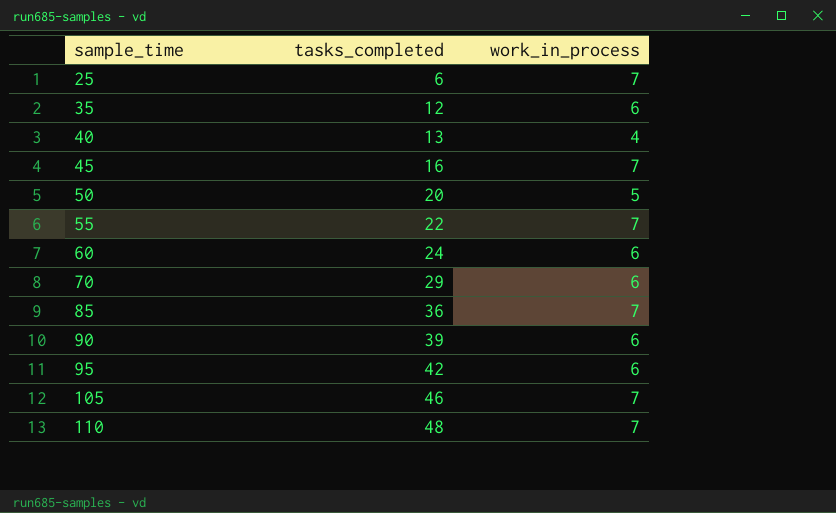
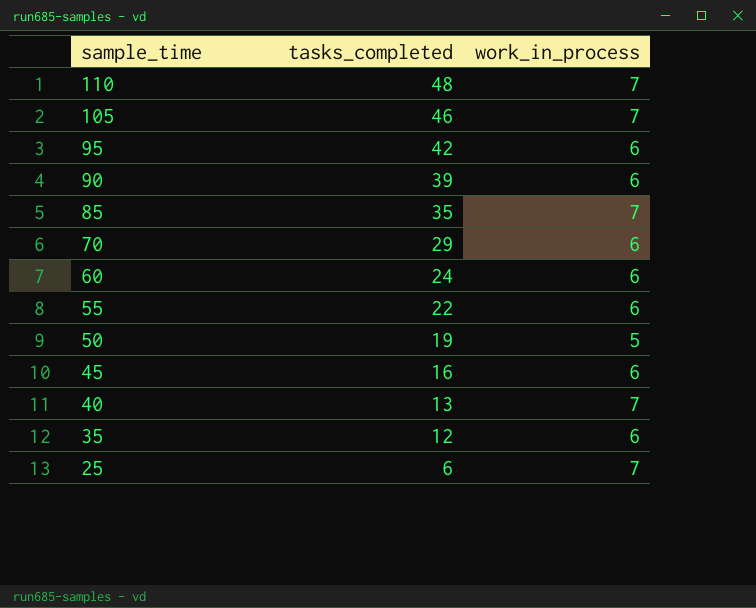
row order: sample_time ascending -> sample_time descending
85 | tasks_completed: 36 -> 35
55 | work_in_process: 7 -> 6
50 | tasks_completed: 20 -> 19
45 | work_in_process: 7 -> 6
40 | work_in_process: 4 -> 7

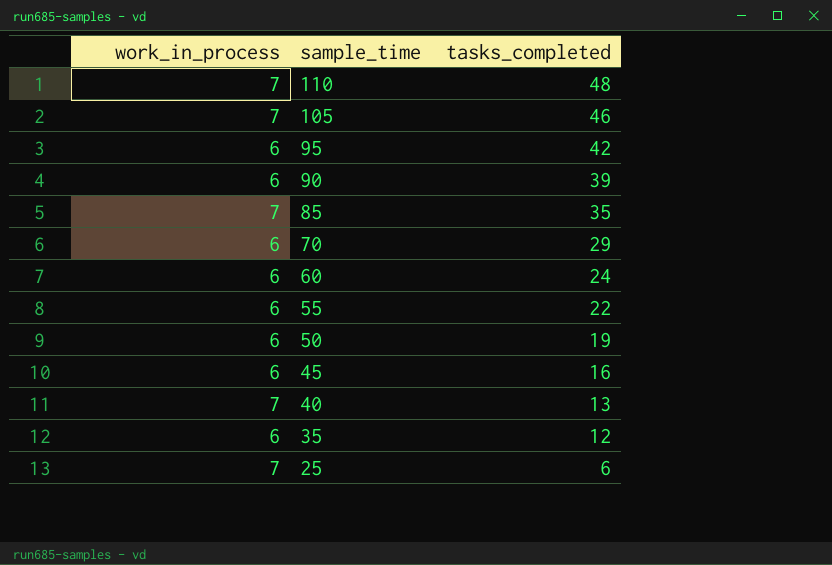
column work_in_process | position: 3 -> 1
50 | work_in_process: 5 -> 6

